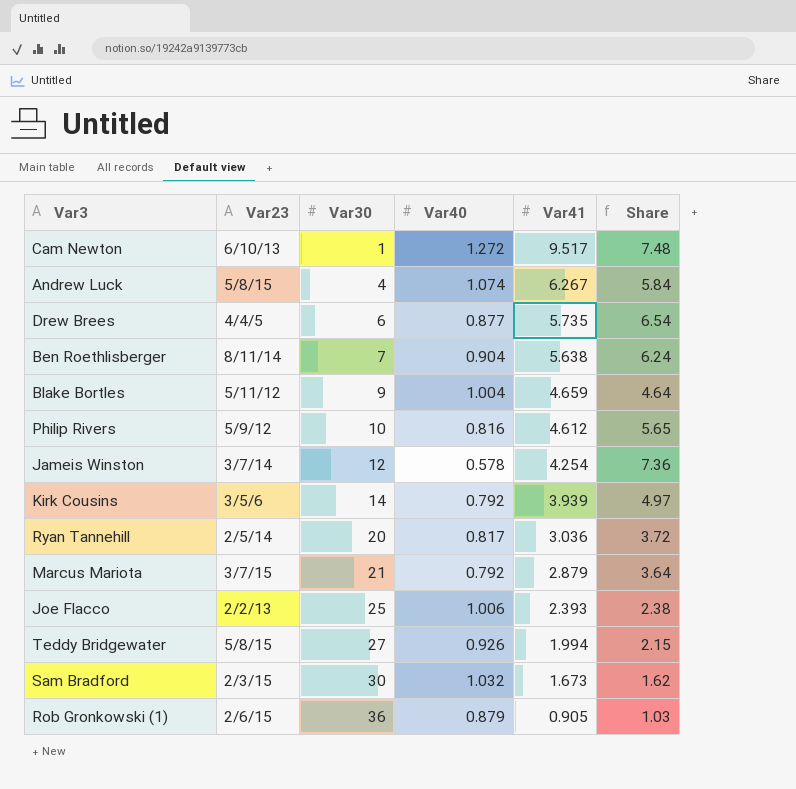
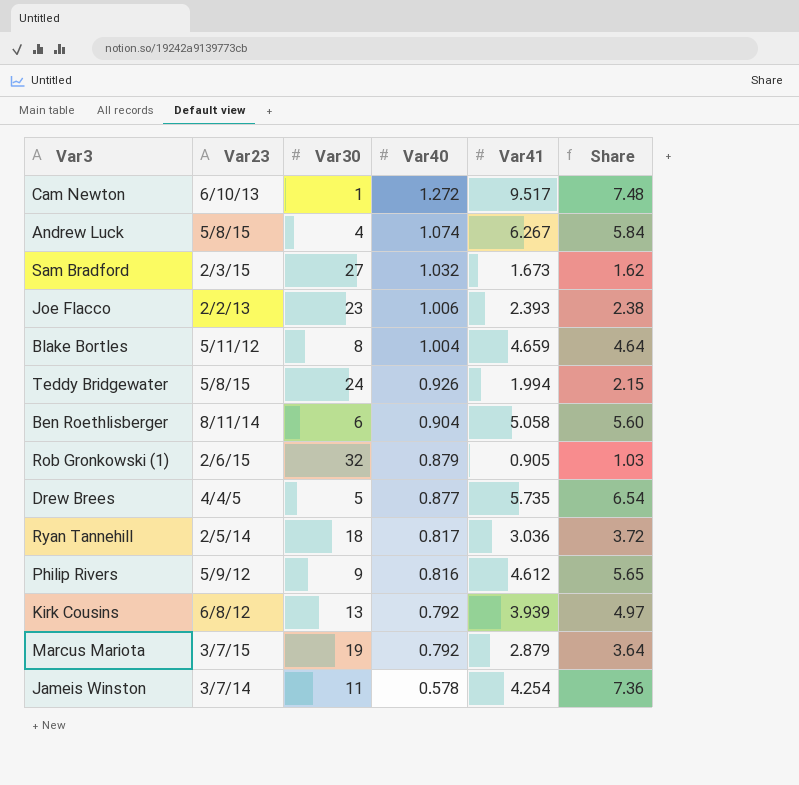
row order: Var30 ascending -> Var40 descending
Sam Bradford | Var30: 30 -> 27
Joe Flacco | Var30: 25 -> 23
Blake Bortles | Var30: 9 -> 8
Teddy Bridgewater | Var30: 27 -> 24
Ben Roethlisberger | Var30: 7 -> 6
Ben Roethlisberger | Var41: 5.638 -> 5.058
Ben Roethlisberger | Share: 6.24 -> 5.60
Rob Gronkowski (1) | Var30: 36 -> 32
Drew Brees | Var30: 6 -> 5
Ryan Tannehill | Var30: 20 -> 18
Philip Rivers | Var30: 10 -> 9
Kirk Cousins | Var23: 3/5/6 -> 6/8/12
Kirk Cousins | Var30: 14 -> 13
Marcus Mariota | Var30: 21 -> 19
Jameis Winston | Var30: 12 -> 11

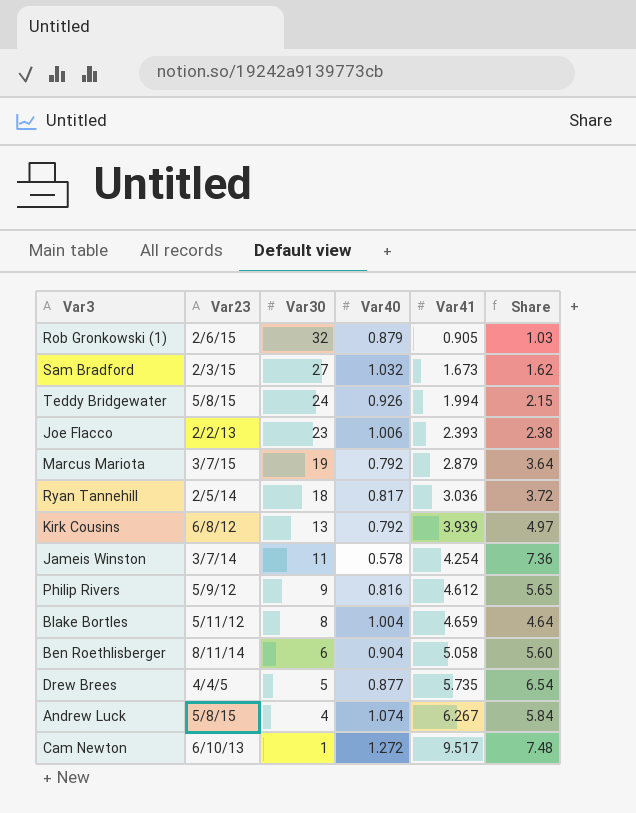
row order: Var40 descending -> Var30 descending

